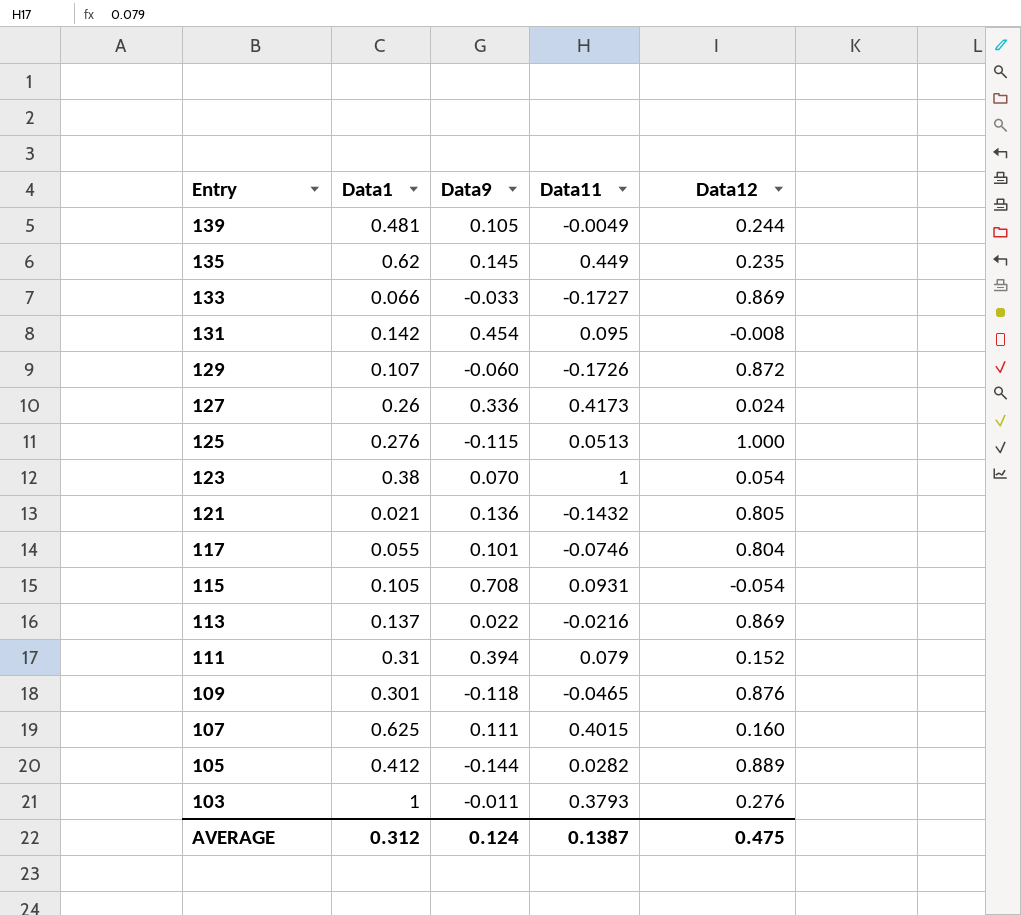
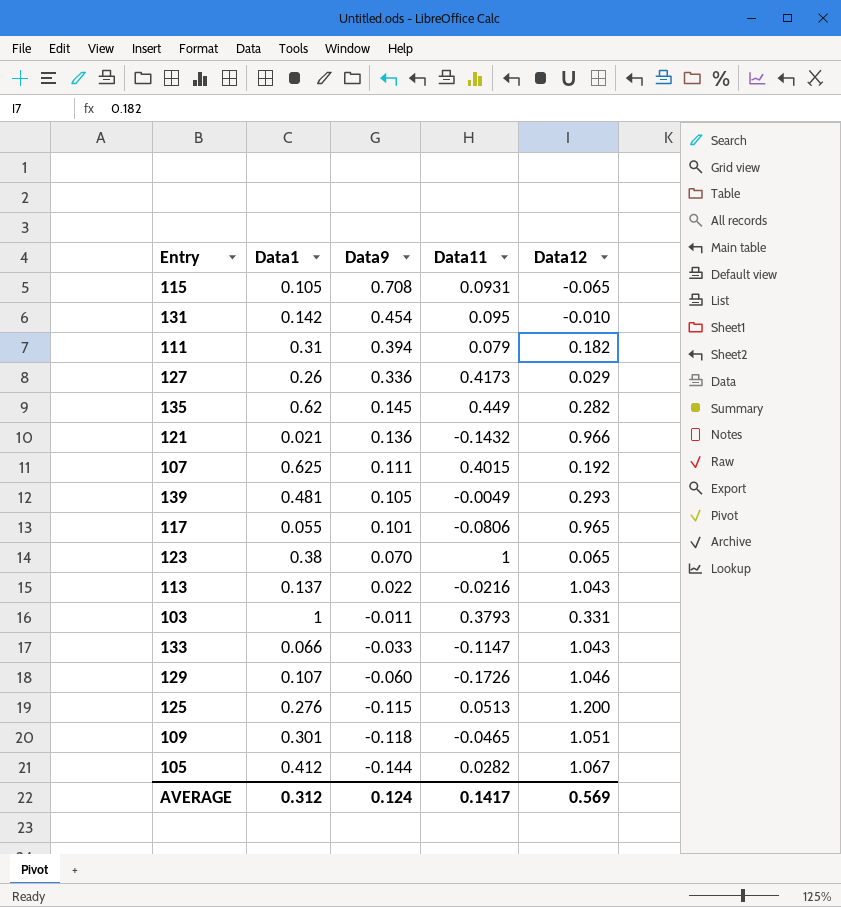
row order: Entry descending -> Data9 descending
115 | Data12: -0.054 -> -0.065
131 | Data12: -0.008 -> -0.010
111 | Data12: 0.152 -> 0.182
127 | Data12: 0.024 -> 0.029
135 | Data12: 0.235 -> 0.282
121 | Data12: 0.805 -> 0.966
107 | Data12: 0.160 -> 0.192
139 | Data12: 0.244 -> 0.293
117 | Data11: -0.0746 -> -0.0806
117 | Data12: 0.804 -> 0.965
123 | Data12: 0.054 -> 0.065
113 | Data12: 0.869 -> 1.043
103 | Data12: 0.276 -> 0.331
133 | Data11: -0.1727 -> -0.1147
133 | Data12: 0.869 -> 1.043
129 | Data12: 0.872 -> 1.046
125 | Data12: 1.000 -> 1.200
109 | Data12: 0.876 -> 1.051
105 | Data12: 0.889 -> 1.067
AVERAGE | Data11: 0.1387 -> 0.1417
AVERAGE | Data12: 0.475 -> 0.569

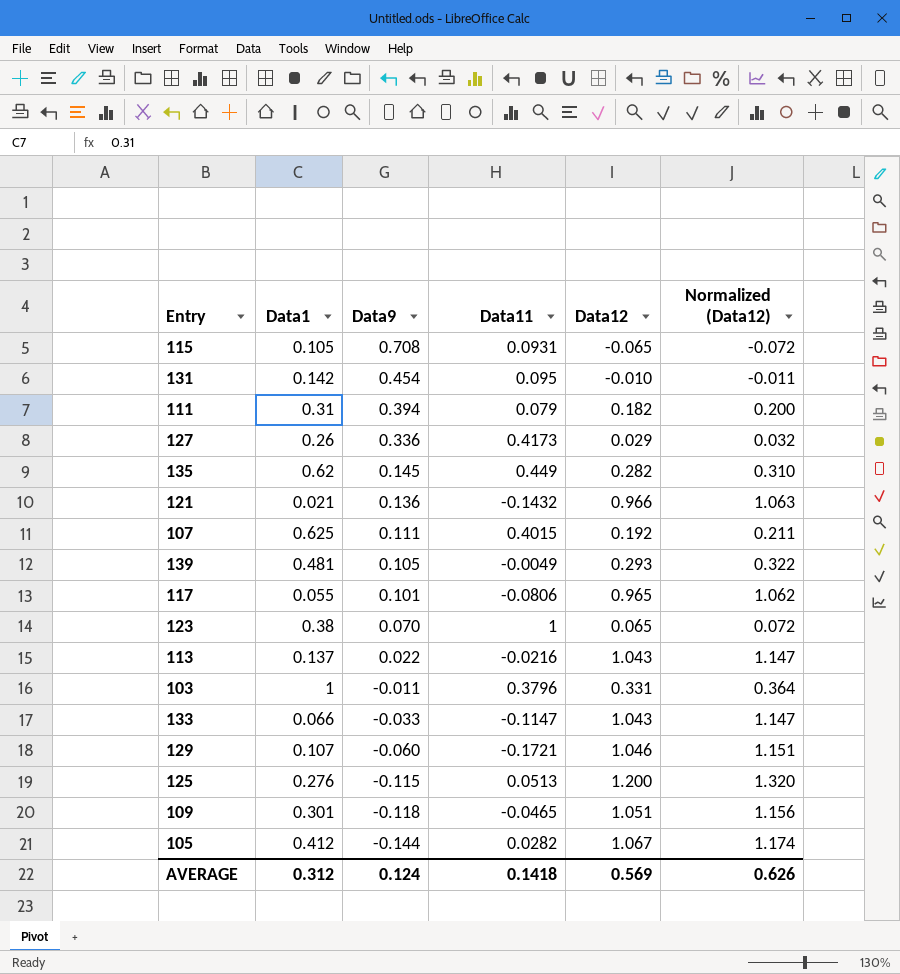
column Normalized (Data12) | formula: none -> [Data12] * 1.1
103 | Data11: 0.3793 -> 0.3796
129 | Data11: -0.1726 -> -0.1721
AVERAGE | Data11: 0.1417 -> 0.1418

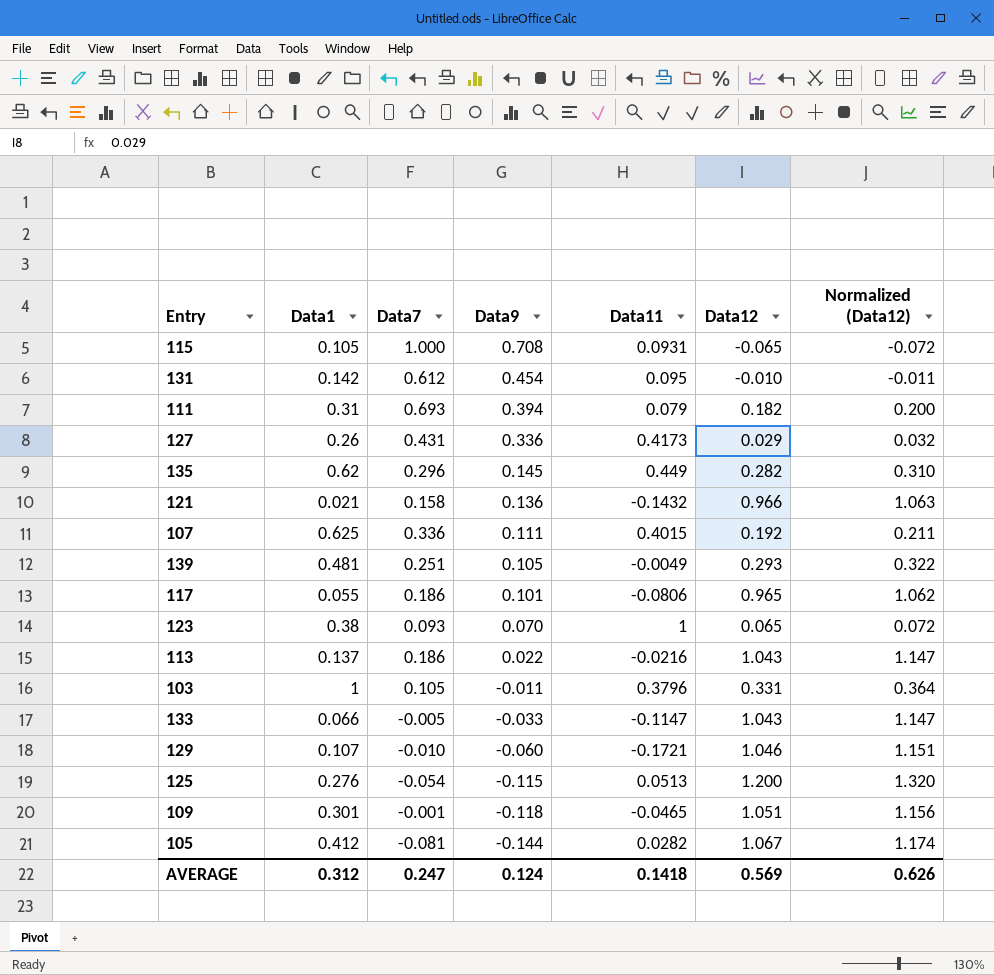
column Data7 | position: none -> 3

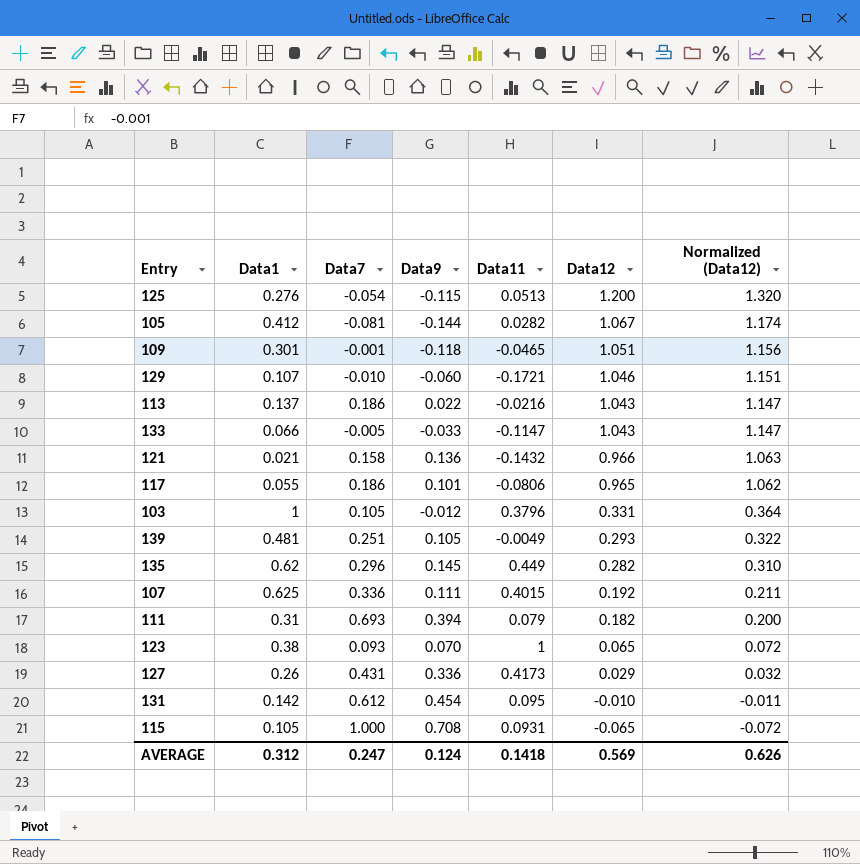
row order: Data9 descending -> Data12 descending
103 | Data9: -0.011 -> -0.012

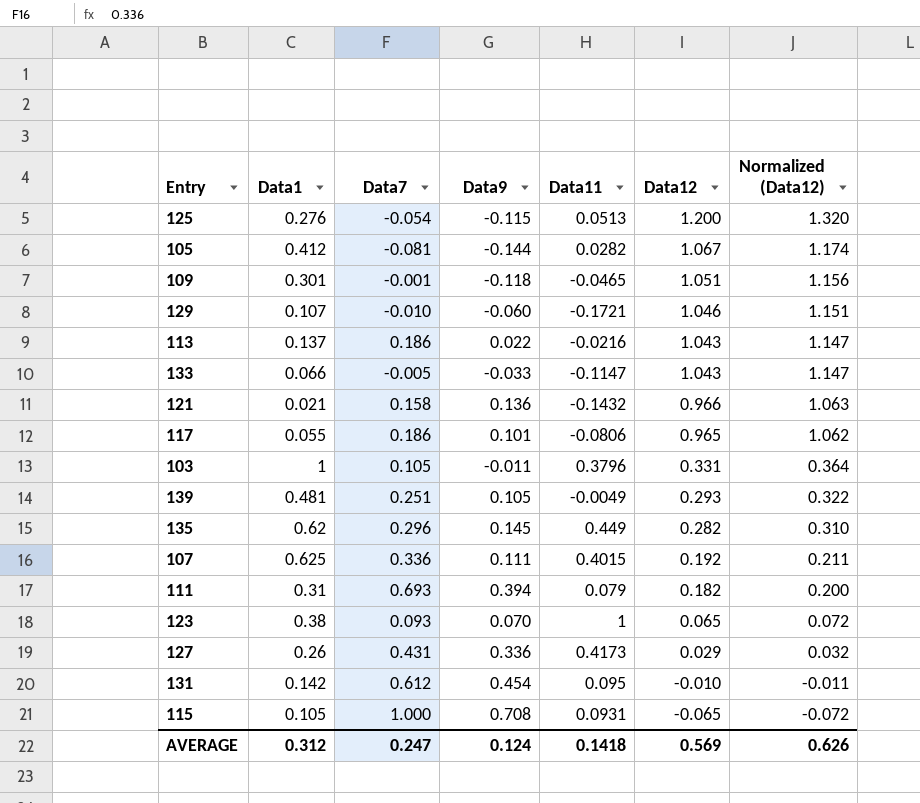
103 | Data9: -0.012 -> -0.011

